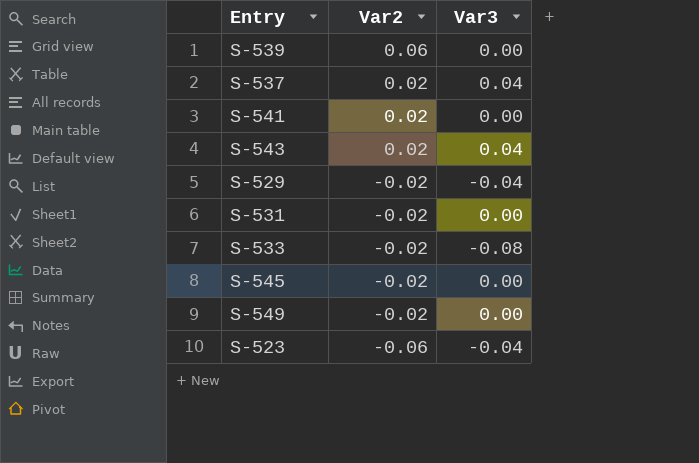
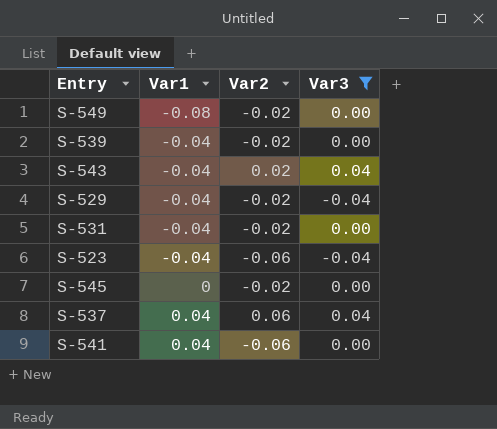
filter: none -> Var3 != -0.08
row order: Var2 descending -> Var1 ascending
column Var1 | position: none -> 2
S-539 | Var2: 0.06 -> -0.02
S-537 | Var2: 0.02 -> 0.06
S-541 | Var2: 0.02 -> -0.06

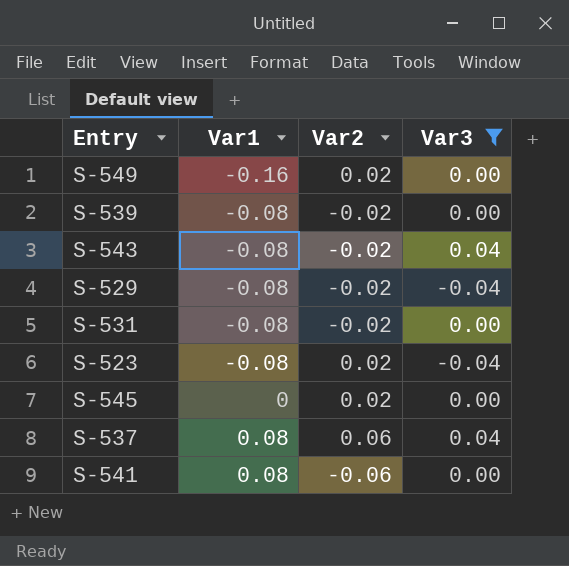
S-549 | Var1: -0.08 -> -0.16
S-549 | Var2: -0.02 -> 0.02
S-539 | Var1: -0.04 -> -0.08
S-543 | Var1: -0.04 -> -0.08
S-543 | Var2: 0.02 -> -0.02
S-529 | Var1: -0.04 -> -0.08
S-531 | Var1: -0.04 -> -0.08
S-523 | Var1: -0.04 -> -0.08
S-523 | Var2: -0.06 -> 0.02
S-545 | Var2: -0.02 -> 0.02
S-537 | Var1: 0.04 -> 0.08
S-541 | Var1: 0.04 -> 0.08

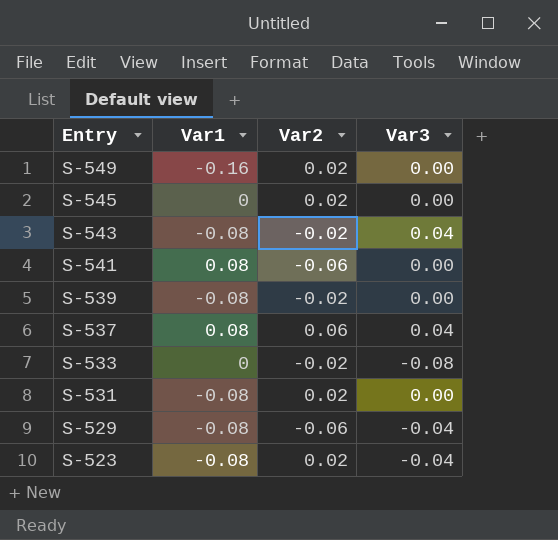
filter: Var3 != -0.08 -> none
row order: Var1 ascending -> Entry descending
S-531 | Var2: -0.02 -> 0.02
S-529 | Var2: -0.02 -> -0.06

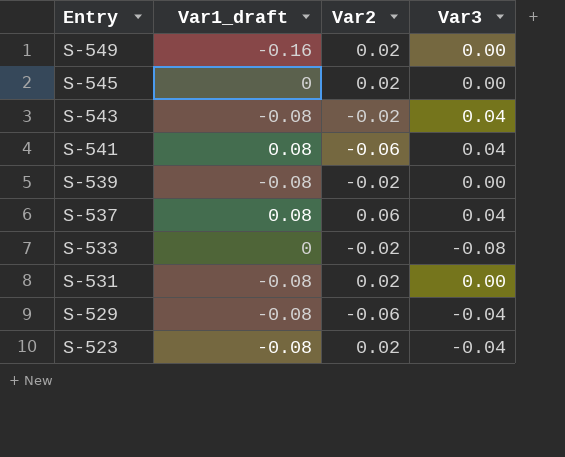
column name: Var1 -> Var1_draft
S-541 | Var3: 0.00 -> 0.04

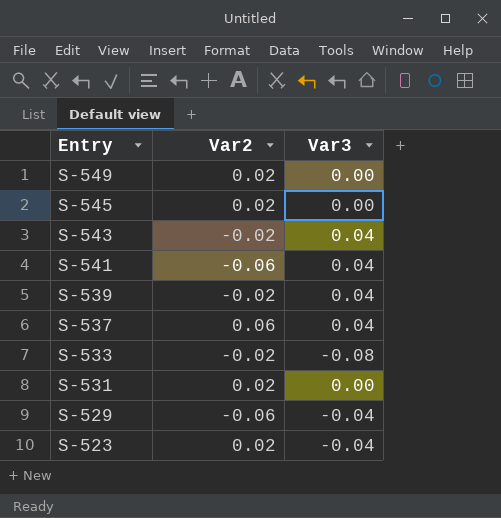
column Var1_draft | position: 2 -> none
S-539 | Var3: 0.00 -> 0.04

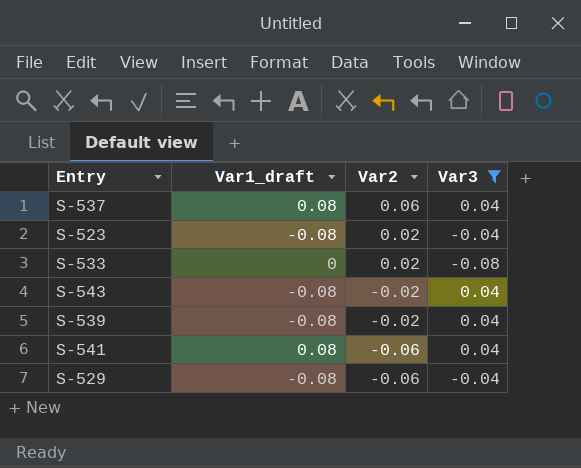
filter: none -> Var3 != 0.00
row order: Entry descending -> Var2 descending
column Var1_draft | position: none -> 2
S-533 | Var2: -0.02 -> 0.02

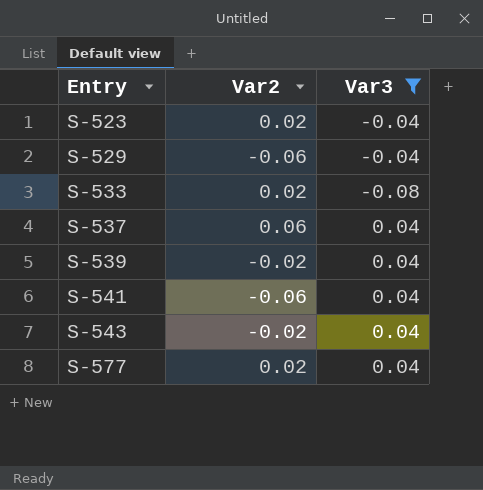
row order: Var2 descending -> Entry ascending
column Var1_draft | position: 2 -> none
row S-577: none -> 0.02 | 0.04

